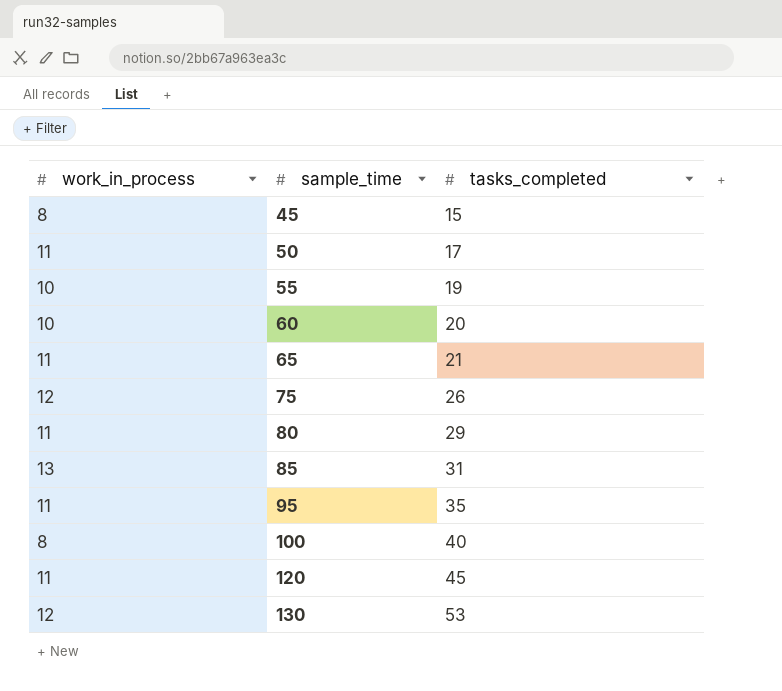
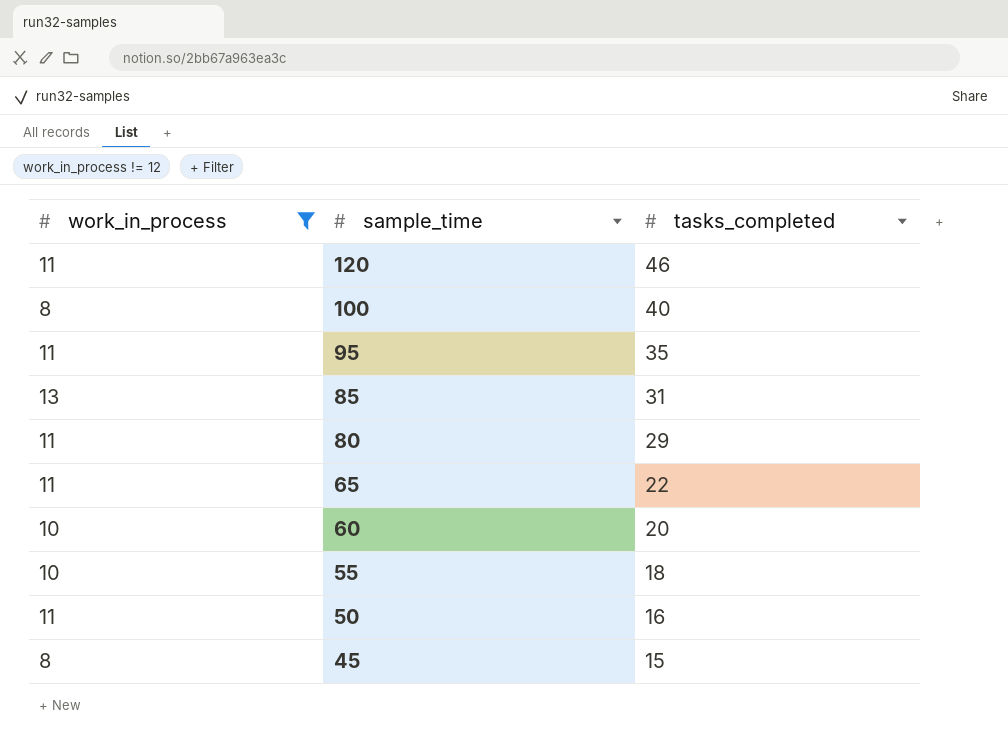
filter: none -> work_in_process != 12
row order: sample_time ascending -> sample_time descending
120 | tasks_completed: 45 -> 46
65 | tasks_completed: 21 -> 22
55 | tasks_completed: 19 -> 18
50 | tasks_completed: 17 -> 16

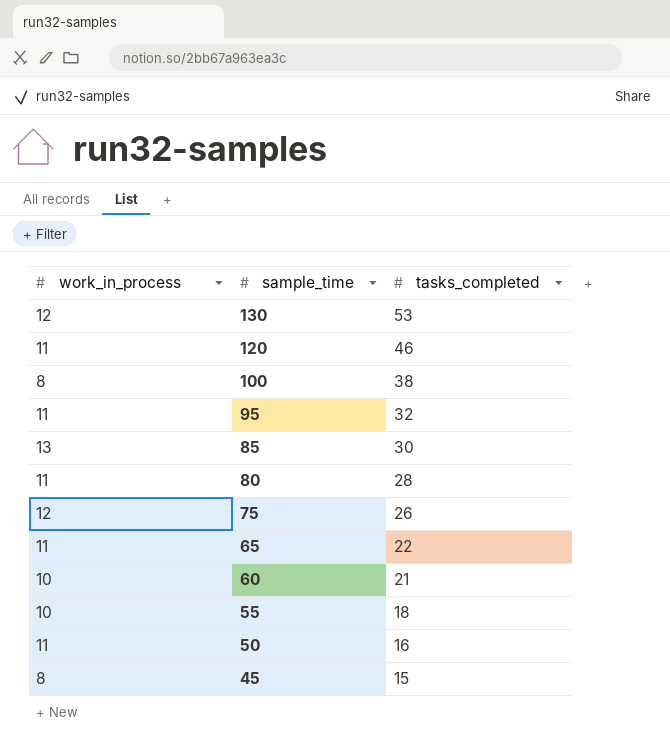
filter: work_in_process != 12 -> none
100 | tasks_completed: 40 -> 38
95 | tasks_completed: 35 -> 32
85 | tasks_completed: 31 -> 30
80 | tasks_completed: 29 -> 28
60 | tasks_completed: 20 -> 21

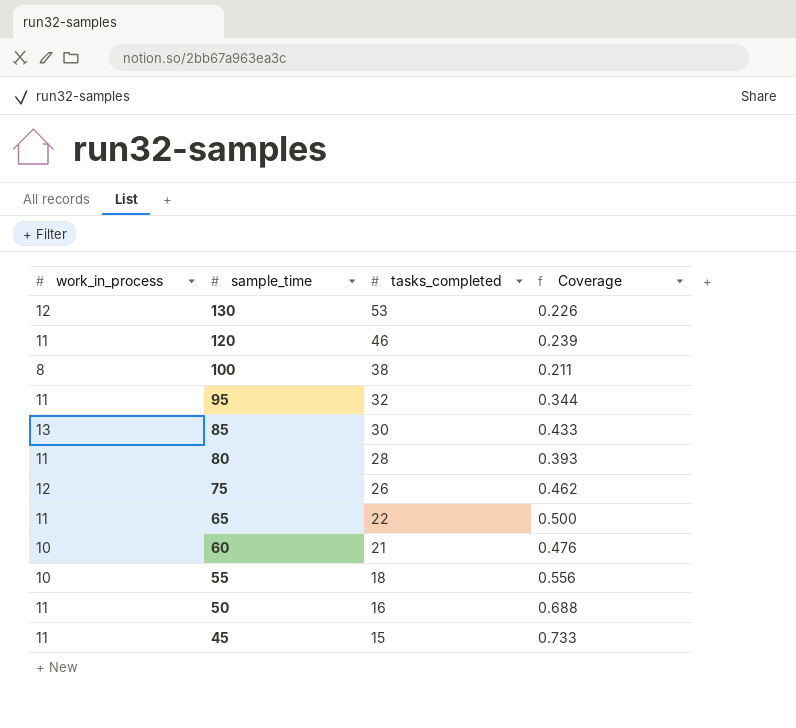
column Coverage | formula: none -> [work_in_process] / [tasks_completed]
45 | work_in_process: 8 -> 11

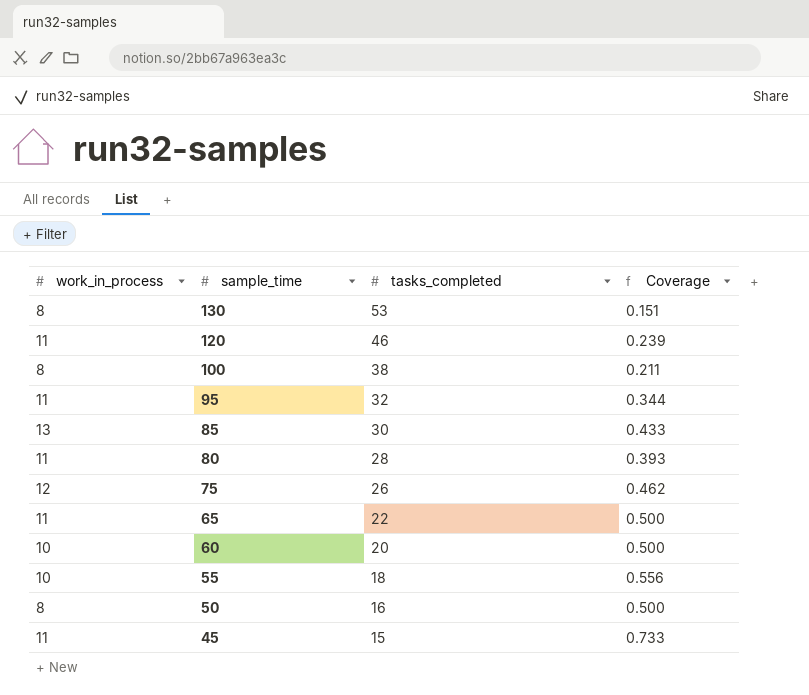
130 | work_in_process: 12 -> 8
130 | Coverage: 0.226 -> 0.151
60 | tasks_completed: 21 -> 20
60 | Coverage: 0.476 -> 0.500
50 | work_in_process: 11 -> 8
50 | Coverage: 0.688 -> 0.500

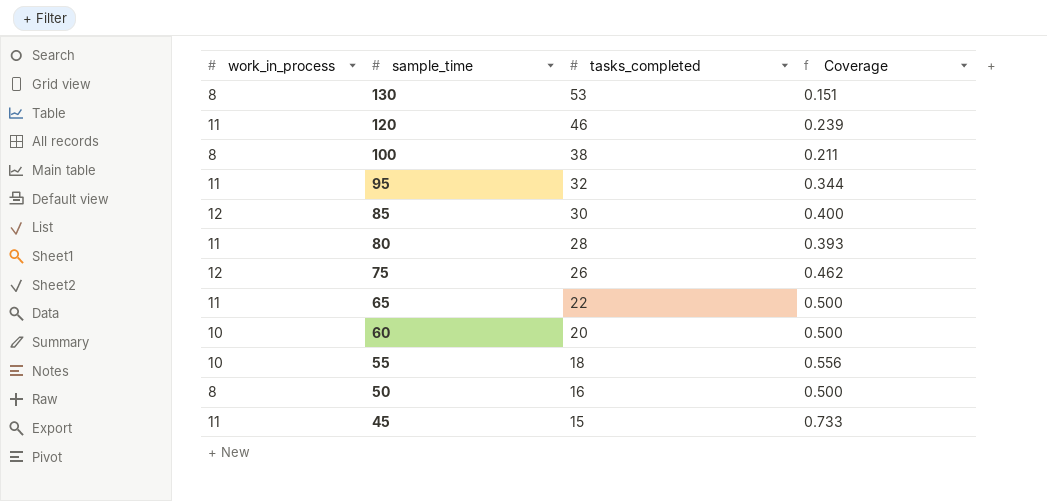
85 | work_in_process: 13 -> 12
85 | Coverage: 0.433 -> 0.400

